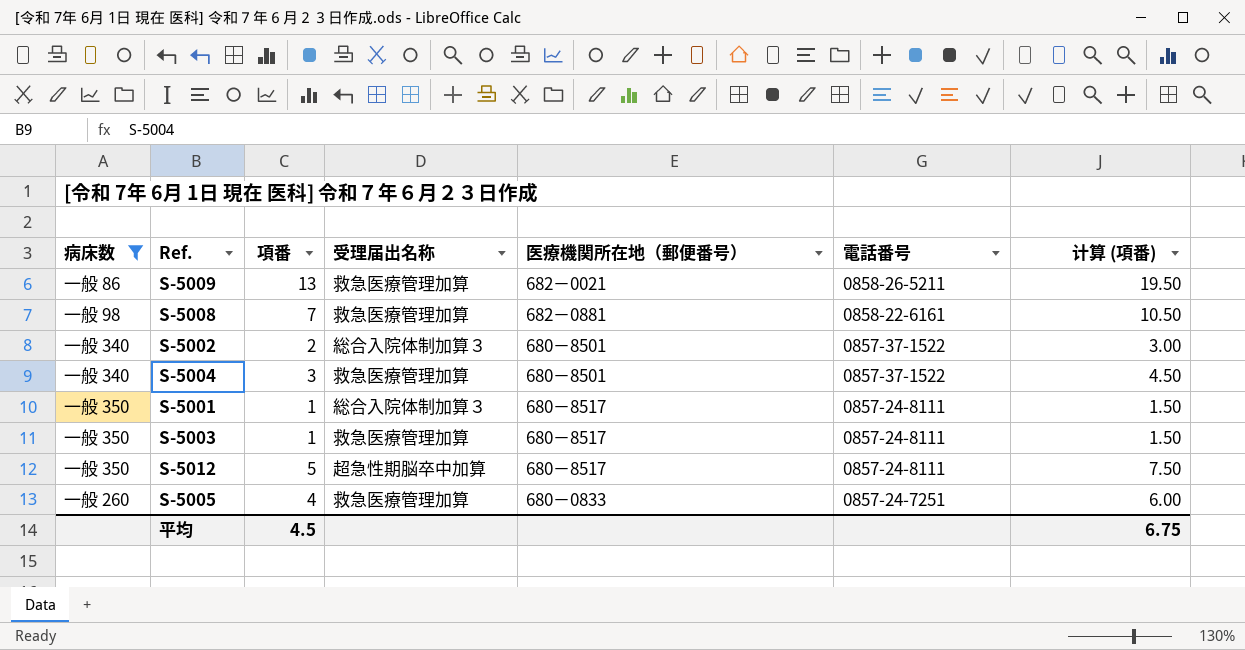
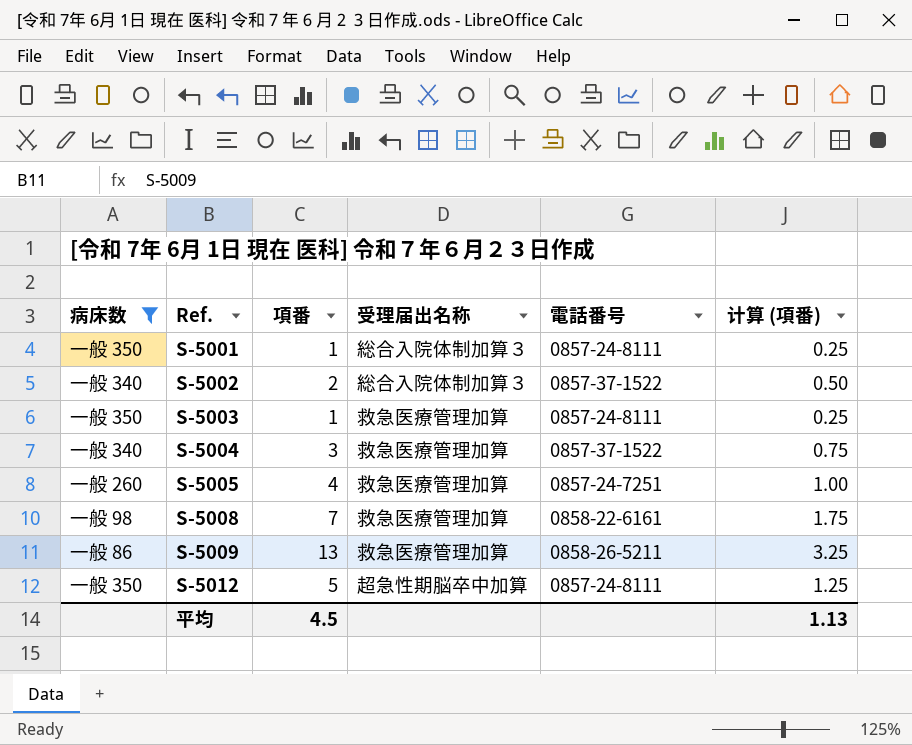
row order: 電話番号 descending -> Ref. ascending
column 医療機関所在地（郵便番号） | position: 5 -> none
column 计算 (項番) | formula: [項番] * 1.5 -> [項番] * 0.25
平均 | 计算 (項番): 6.75 -> 1.13

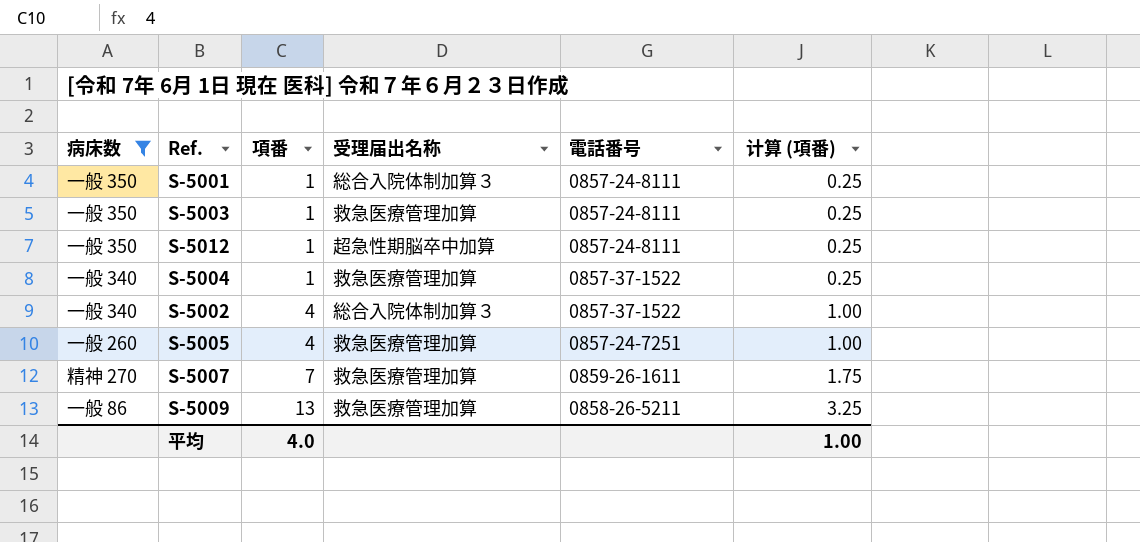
row order: Ref. ascending -> 項番 ascending
row S-5008: 一般 98 | 7 | 救急医療管理加算 | 0858-22-6161 | 1.75 -> none
S-5012 | 項番: 5 -> 1
S-5012 | 计算 (項番): 1.25 -> 0.25
S-5004 | 項番: 3 -> 1
S-5004 | 计算 (項番): 0.75 -> 0.25
S-5002 | 項番: 2 -> 4
S-5002 | 计算 (項番): 0.50 -> 1.00
row S-5007: none -> 精神 270 | 7 | 救急医療管理加算 | 0859-26-1611 | 1.75
平均 | 項番: 4.5 -> 4.0
平均 | 计算 (項番): 1.13 -> 1.00

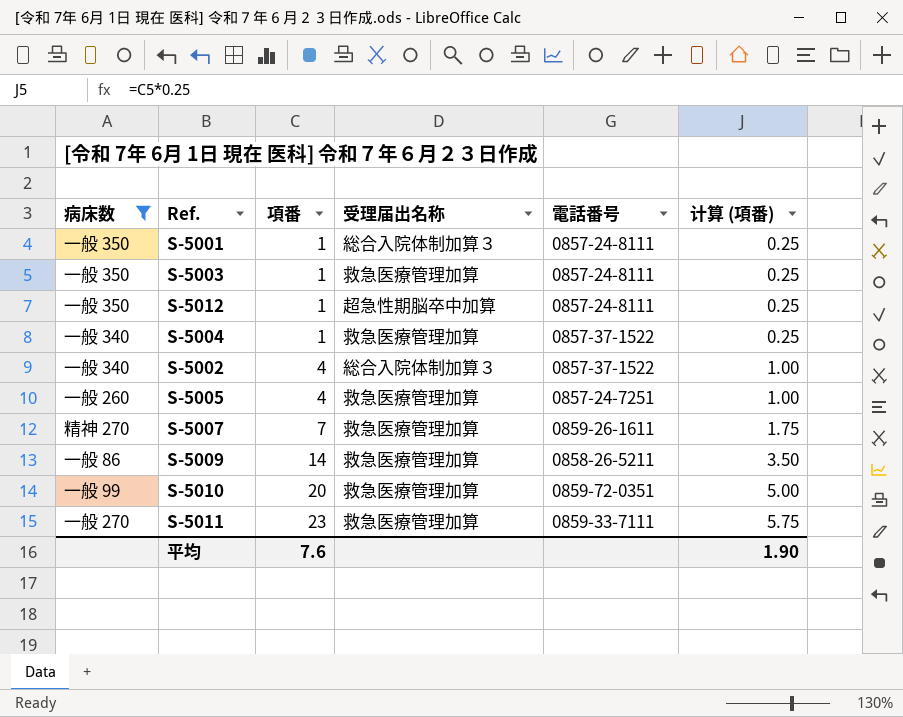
S-5009 | 項番: 13 -> 14
S-5009 | 计算 (項番): 3.25 -> 3.50
row S-5010: none -> 一般 99 | 20 | 救急医療管理加算 | 0859-72-0351 | 5.00
row S-5011: none -> 一般 270 | 23 | 救急医療管理加算 | 0859-33-7111 | 5.75
平均 | 項番: 4.0 -> 7.6
平均 | 计算 (項番): 1.00 -> 1.90

